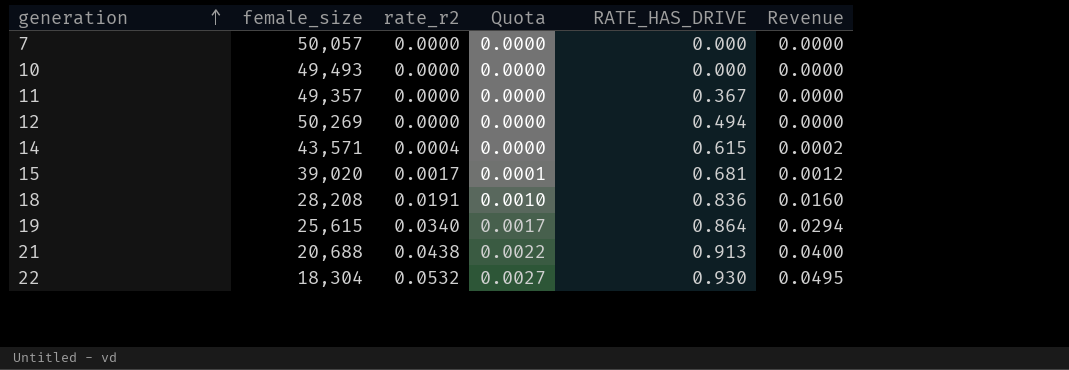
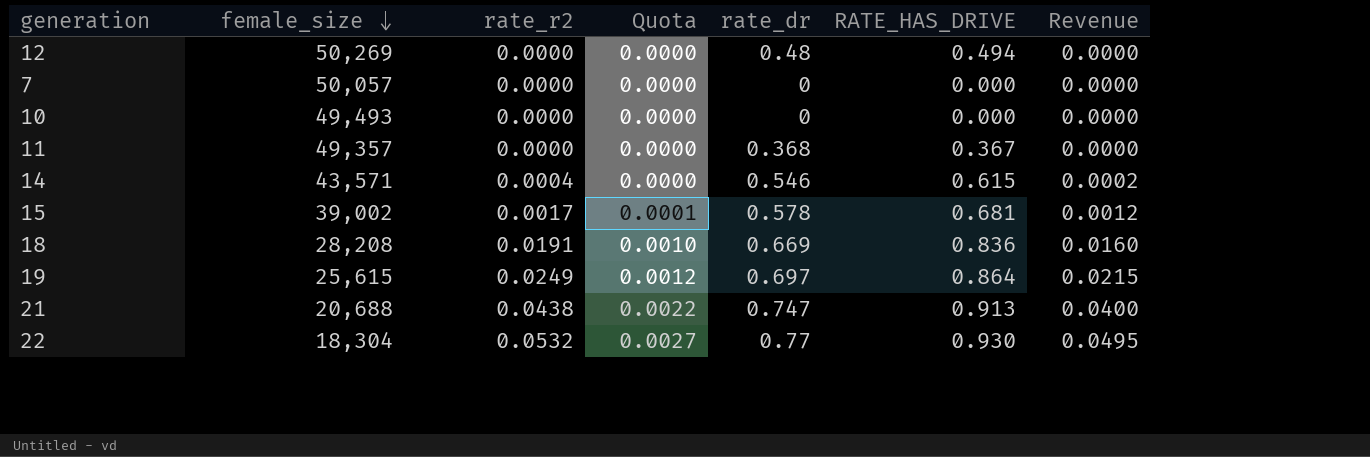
row order: generation ascending -> female_size descending
column rate_dr | position: none -> 5
15 | female_size: 39,020 -> 39,002
19 | rate_r2: 0.0340 -> 0.0249
19 | Quota: 0.0017 -> 0.0012
19 | Revenue: 0.0294 -> 0.0215

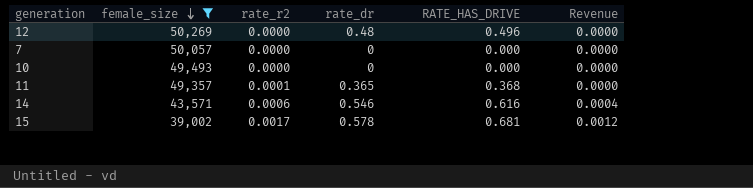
filter: none -> female_size >= 39,002
column Quota | formula: [rate_r2] * 0.05 -> none
12 | RATE_HAS_DRIVE: 0.494 -> 0.496
11 | rate_r2: 0.0000 -> 0.0001
11 | rate_dr: 0.368 -> 0.365
11 | RATE_HAS_DRIVE: 0.367 -> 0.368
14 | rate_r2: 0.0004 -> 0.0006
14 | RATE_HAS_DRIVE: 0.615 -> 0.616
14 | Revenue: 0.0002 -> 0.0004

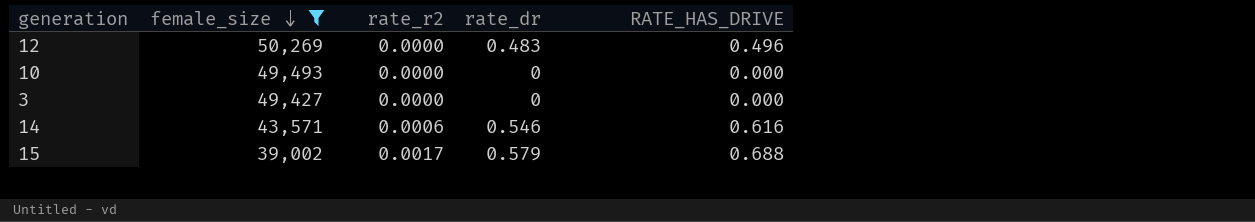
column Revenue | formula: [rate_r2] * [RATE_HAS_DRIVE] -> none
row 7: 50,057 | 0.0000 | 0 | 0.000 | 0.0000 -> none
row 11: 49,357 | 0.0001 | 0.365 | 0.368 | 0.0000 -> none
12 | rate_dr: 0.48 -> 0.483
row 3: none -> 49,427 | 0.0000 | 0 | 0.000
15 | rate_dr: 0.578 -> 0.579
15 | RATE_HAS_DRIVE: 0.681 -> 0.688

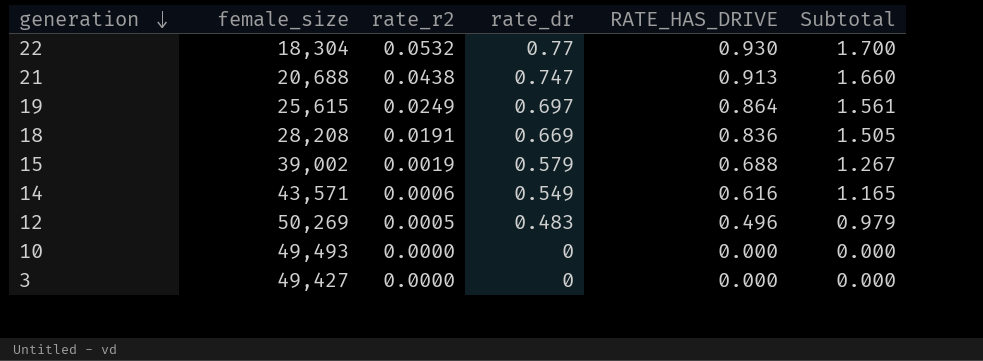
filter: female_size >= 39,002 -> none
row order: female_size descending -> generation descending
column Subtotal | formula: none -> [rate_dr] + [RATE_HAS_DRIVE]
15 | rate_r2: 0.0017 -> 0.0019
14 | rate_dr: 0.546 -> 0.549
12 | rate_r2: 0.0000 -> 0.0005

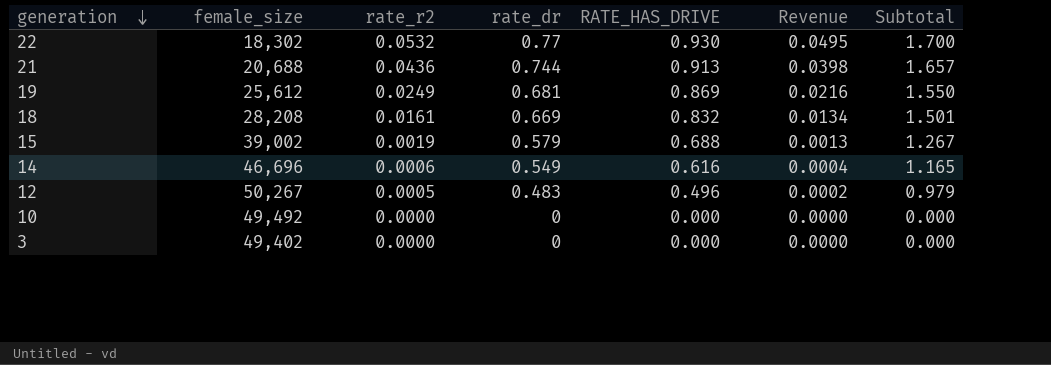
column Revenue | formula: none -> [rate_r2] * [RATE_HAS_DRIVE]
22 | female_size: 18,304 -> 18,302
21 | rate_r2: 0.0438 -> 0.0436
21 | rate_dr: 0.747 -> 0.744
21 | Subtotal: 1.660 -> 1.657
19 | female_size: 25,615 -> 25,612
19 | rate_dr: 0.697 -> 0.681
19 | RATE_HAS_DRIVE: 0.864 -> 0.869
19 | Subtotal: 1.561 -> 1.550
18 | rate_r2: 0.0191 -> 0.0161
18 | RATE_HAS_DRIVE: 0.836 -> 0.832
18 | Subtotal: 1.505 -> 1.501
14 | female_size: 43,571 -> 46,696
12 | female_size: 50,269 -> 50,267
10 | female_size: 49,493 -> 49,492
3 | female_size: 49,427 -> 49,402

